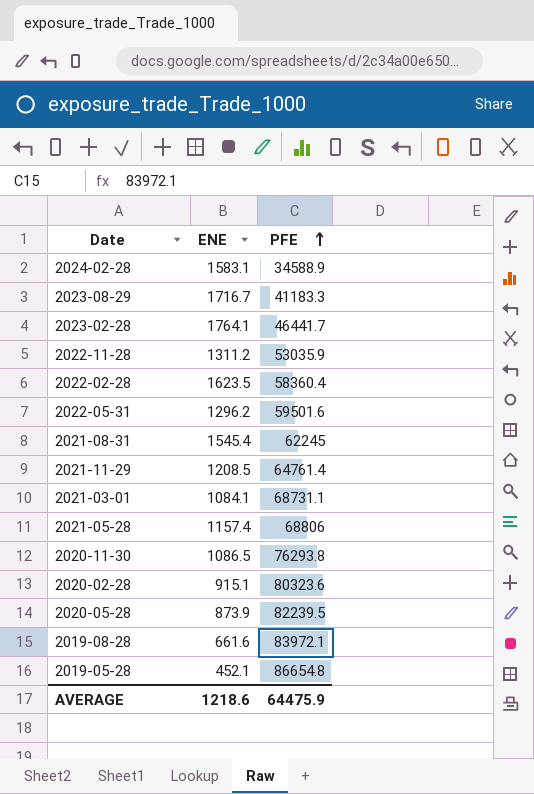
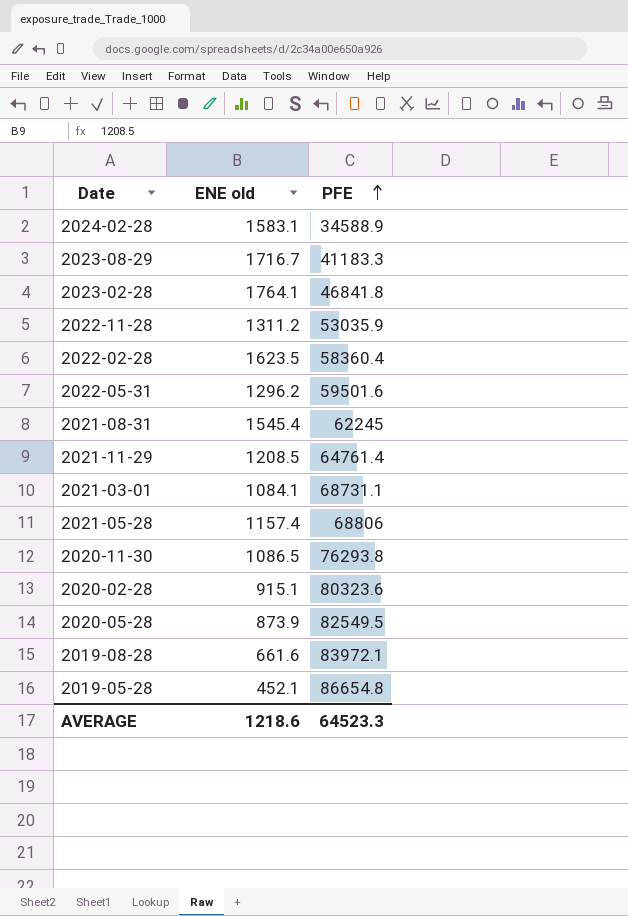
column name: ENE -> ENE old
2023-02-28 | PFE: 46441.7 -> 46841.8
2020-05-28 | PFE: 82239.5 -> 82549.5
AVERAGE | PFE: 64475.9 -> 64523.3

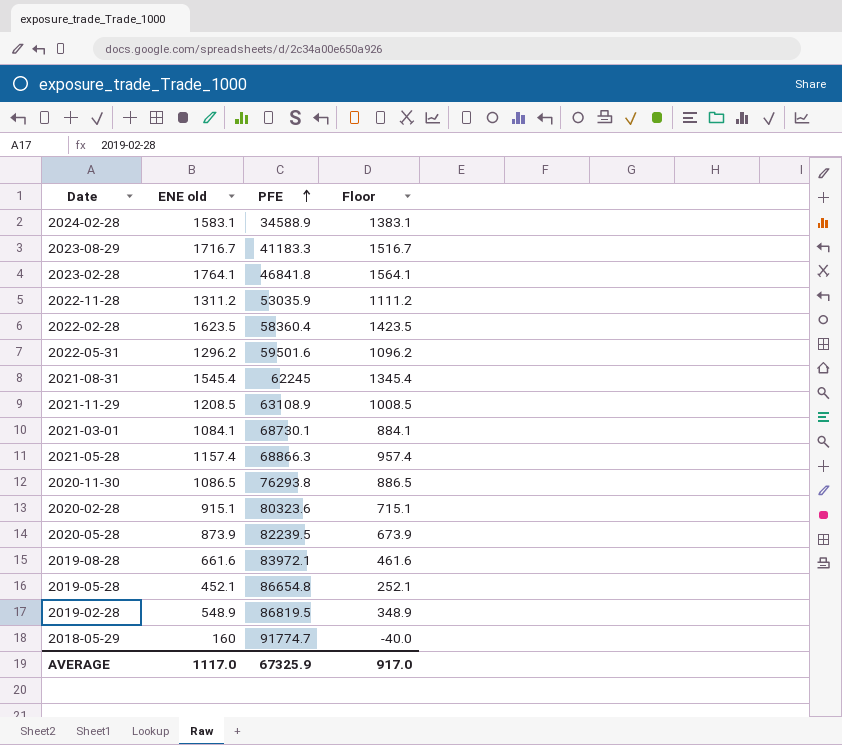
column Floor | formula: none -> [ENE old] - 200
2021-11-29 | PFE: 64761.4 -> 63108.9
2021-03-01 | PFE: 68731.1 -> 68730.1
2021-05-28 | PFE: 68806 -> 68866.3
2020-05-28 | PFE: 82549.5 -> 82239.5
row 2019-02-28: none -> 548.9 | 86819.5 | 348.9
row 2018-05-29: none -> 160 | 91774.7 | -40.0
AVERAGE | ENE old: 1218.6 -> 1117.0
AVERAGE | PFE: 64523.3 -> 67325.9

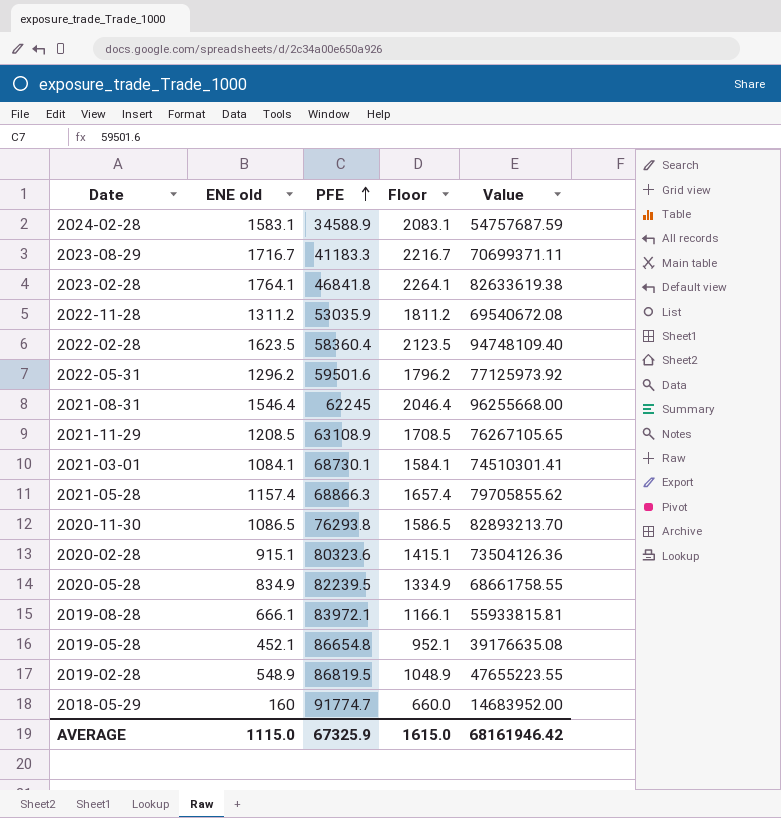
column Floor | formula: [ENE old] - 200 -> [ENE old] + 500
column Value | formula: none -> [ENE old] * [PFE]
2021-08-31 | ENE old: 1545.4 -> 1546.4
2020-05-28 | ENE old: 873.9 -> 834.9
2019-08-28 | ENE old: 661.6 -> 666.1
AVERAGE | ENE old: 1117.0 -> 1115.0
AVERAGE | Floor: 917.0 -> 1615.0

